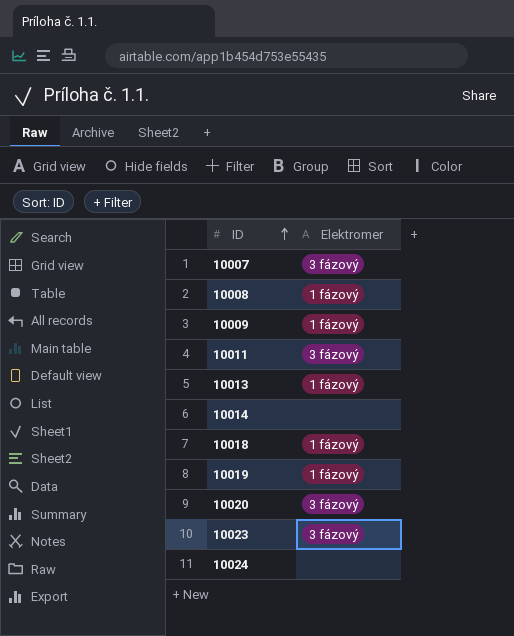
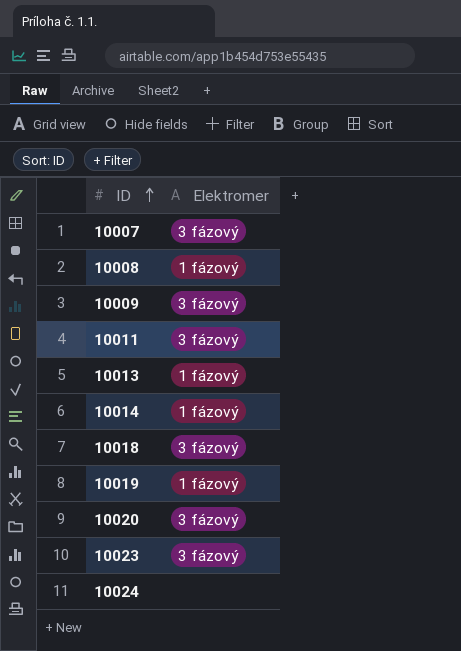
10009 | Elektromer: 1 fázový -> 3 fázový
10014 | Elektromer: none -> 1 fázový
10018 | Elektromer: 1 fázový -> 3 fázový

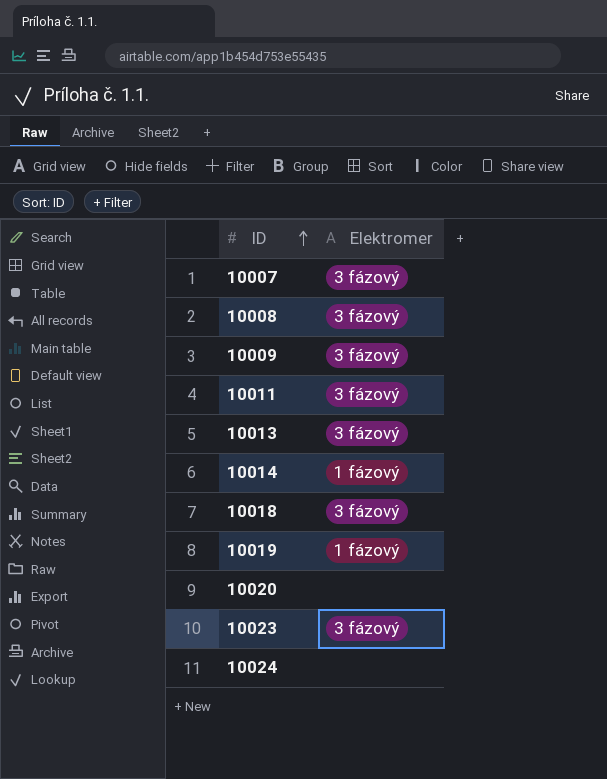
10008 | Elektromer: 1 fázový -> 3 fázový
10013 | Elektromer: 1 fázový -> 3 fázový
10020 | Elektromer: 3 fázový -> none

